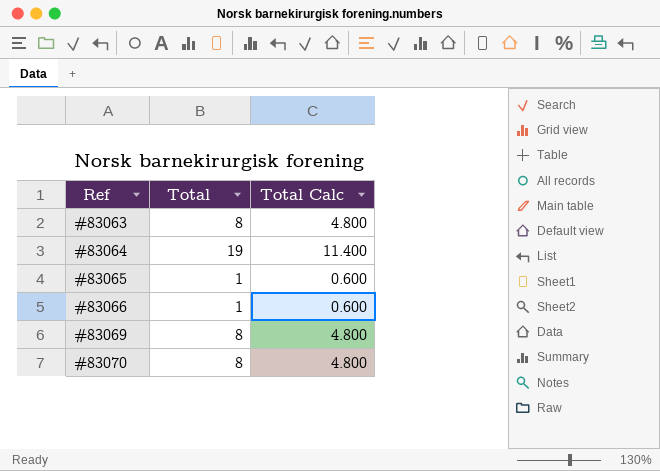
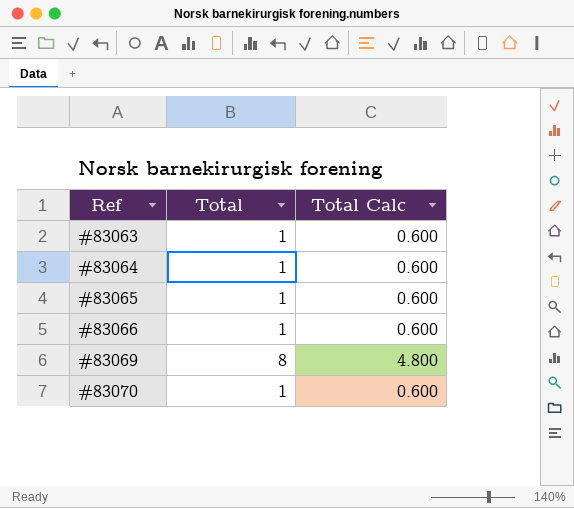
#83063 | Total: 8 -> 1
#83063 | Total Calc: 4.800 -> 0.600
#83064 | Total: 19 -> 1
#83064 | Total Calc: 11.400 -> 0.600
#83070 | Total: 8 -> 1
#83070 | Total Calc: 4.800 -> 0.600

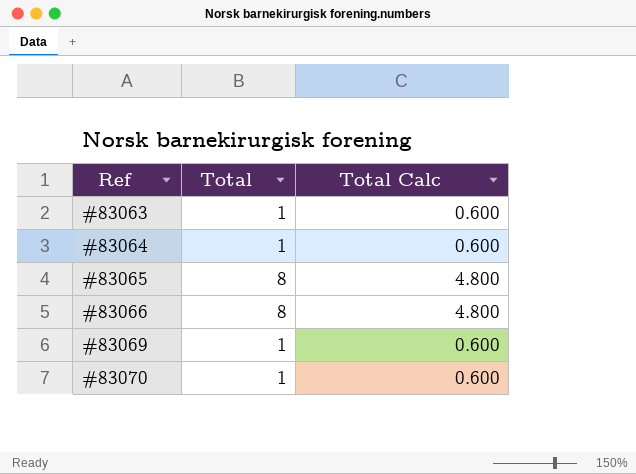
#83065 | Total: 1 -> 8
#83065 | Total Calc: 0.600 -> 4.800
#83066 | Total: 1 -> 8
#83066 | Total Calc: 0.600 -> 4.800
#83069 | Total: 8 -> 1
#83069 | Total Calc: 4.800 -> 0.600

